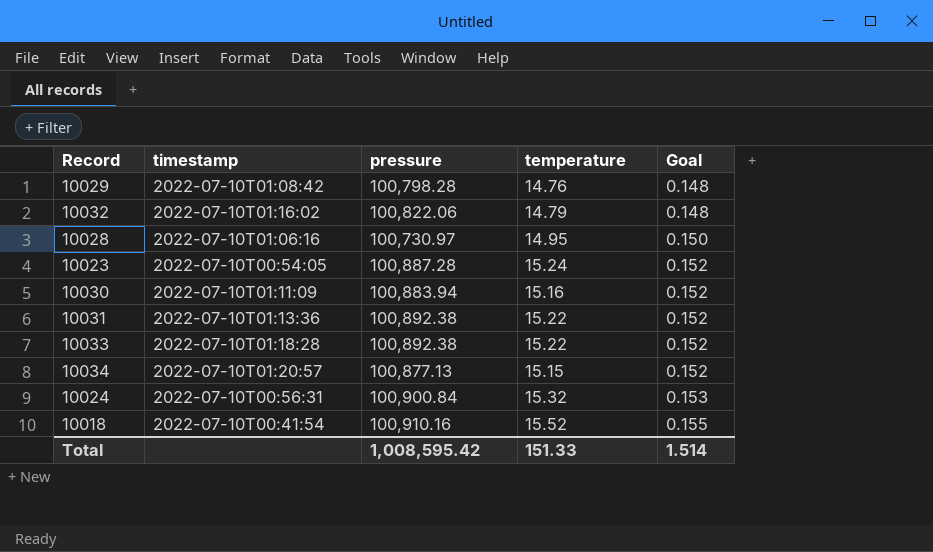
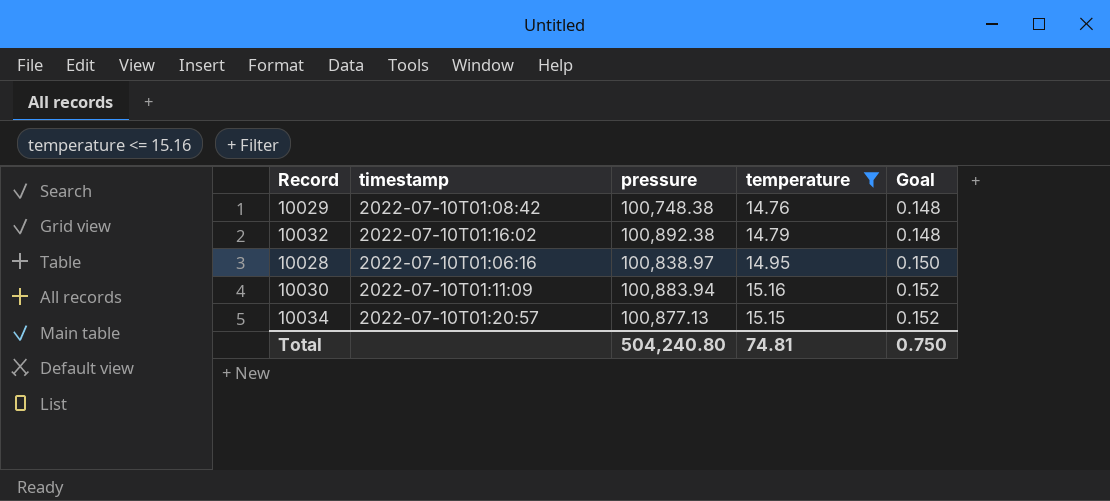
filter: none -> temperature <= 15.16
10029 | pressure: 100,798.28 -> 100,748.38
10032 | pressure: 100,822.06 -> 100,892.38
10028 | pressure: 100,730.97 -> 100,838.97
Total | pressure: 1,008,595.42 -> 504,240.80
Total | temperature: 151.33 -> 74.81
Total | Goal: 1.514 -> 0.750

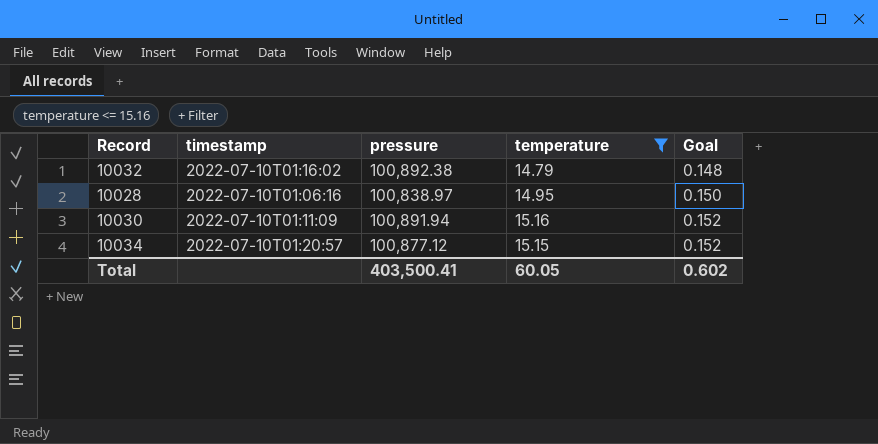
row 10029: 2022-07-10T01:08:42 | 100,748.38 | 14.76 | 0.148 -> none
10030 | pressure: 100,883.94 -> 100,891.94
10034 | pressure: 100,877.13 -> 100,877.12
Total | pressure: 504,240.80 -> 403,500.41
Total | temperature: 74.81 -> 60.05
Total | Goal: 0.750 -> 0.602

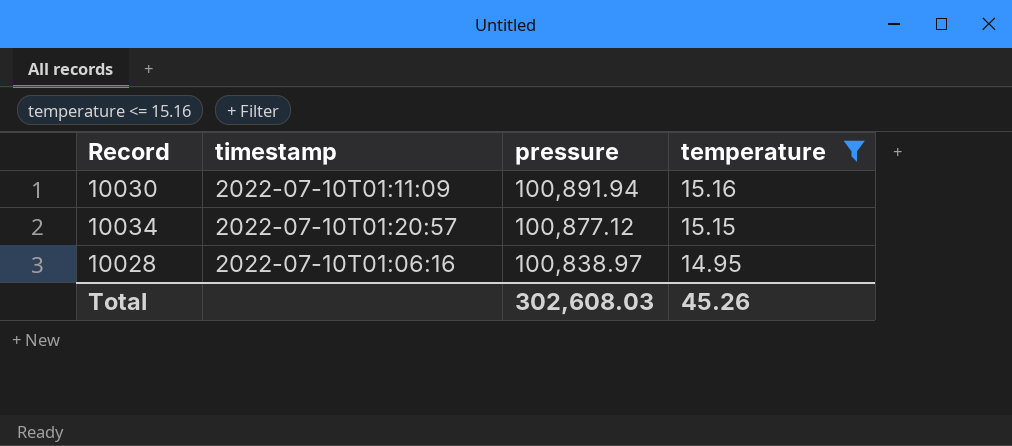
row order: Goal ascending -> pressure descending
column Goal | formula: [temperature] * 0.01 -> none
row 10032: 2022-07-10T01:16:02 | 100,892.38 | 14.79 | 0.148 -> none
Total | pressure: 403,500.41 -> 302,608.03
Total | temperature: 60.05 -> 45.26

